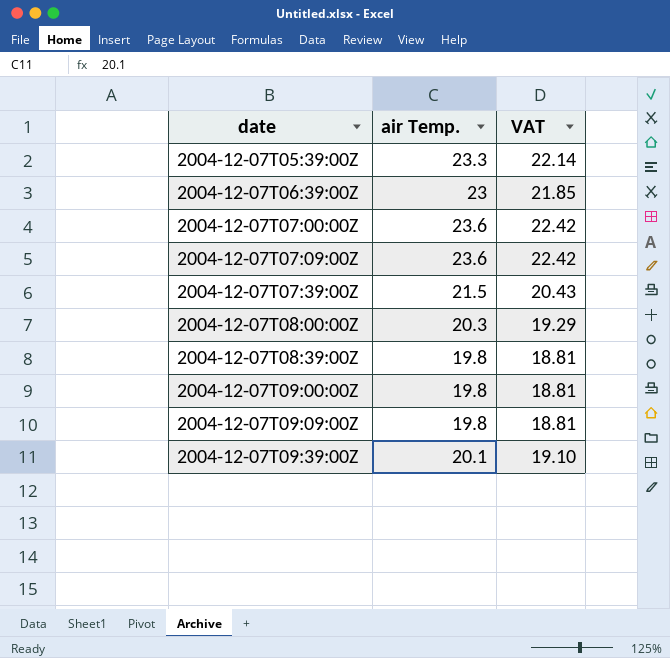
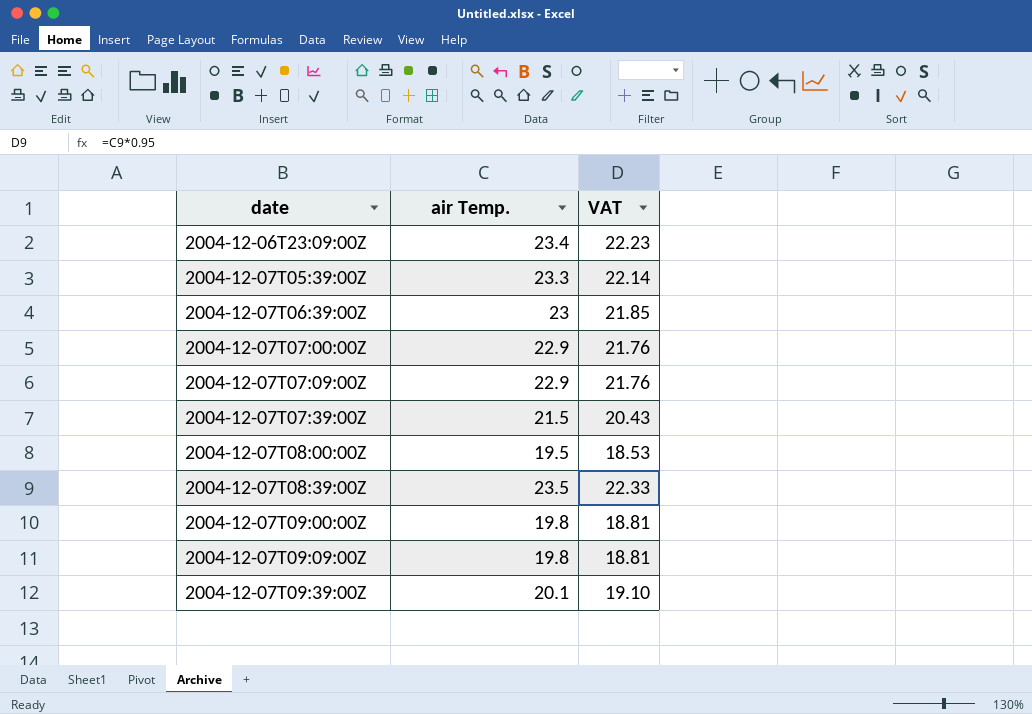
row 2004-12-06T23:09:00Z: none -> 23.4 | 22.23
2004-12-07T07:00:00Z | air Temp.: 23.6 -> 22.9
2004-12-07T07:00:00Z | VAT: 22.42 -> 21.76
2004-12-07T07:09:00Z | air Temp.: 23.6 -> 22.9
2004-12-07T07:09:00Z | VAT: 22.42 -> 21.76
2004-12-07T08:00:00Z | air Temp.: 20.3 -> 19.5
2004-12-07T08:00:00Z | VAT: 19.29 -> 18.53
2004-12-07T08:39:00Z | air Temp.: 19.8 -> 23.5
2004-12-07T08:39:00Z | VAT: 18.81 -> 22.33

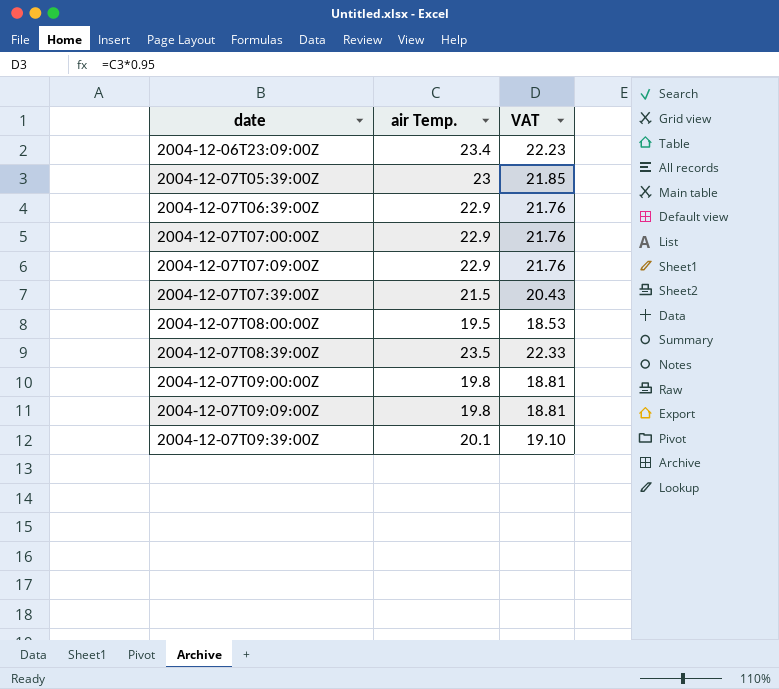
2004-12-07T05:39:00Z | air Temp.: 23.3 -> 23
2004-12-07T05:39:00Z | VAT: 22.14 -> 21.85
2004-12-07T06:39:00Z | air Temp.: 23 -> 22.9
2004-12-07T06:39:00Z | VAT: 21.85 -> 21.76

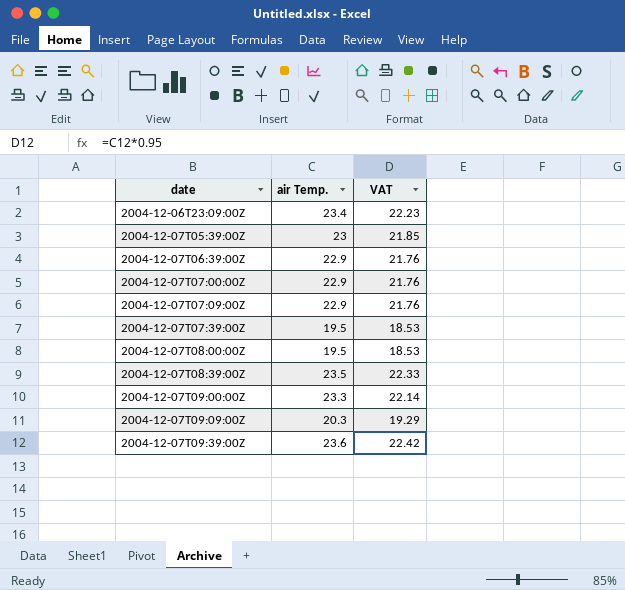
2004-12-07T07:39:00Z | air Temp.: 21.5 -> 19.5
2004-12-07T07:39:00Z | VAT: 20.43 -> 18.53
2004-12-07T09:00:00Z | air Temp.: 19.8 -> 23.3
2004-12-07T09:00:00Z | VAT: 18.81 -> 22.14
2004-12-07T09:09:00Z | air Temp.: 19.8 -> 20.3
2004-12-07T09:09:00Z | VAT: 18.81 -> 19.29
2004-12-07T09:39:00Z | air Temp.: 20.1 -> 23.6
2004-12-07T09:39:00Z | VAT: 19.10 -> 22.42

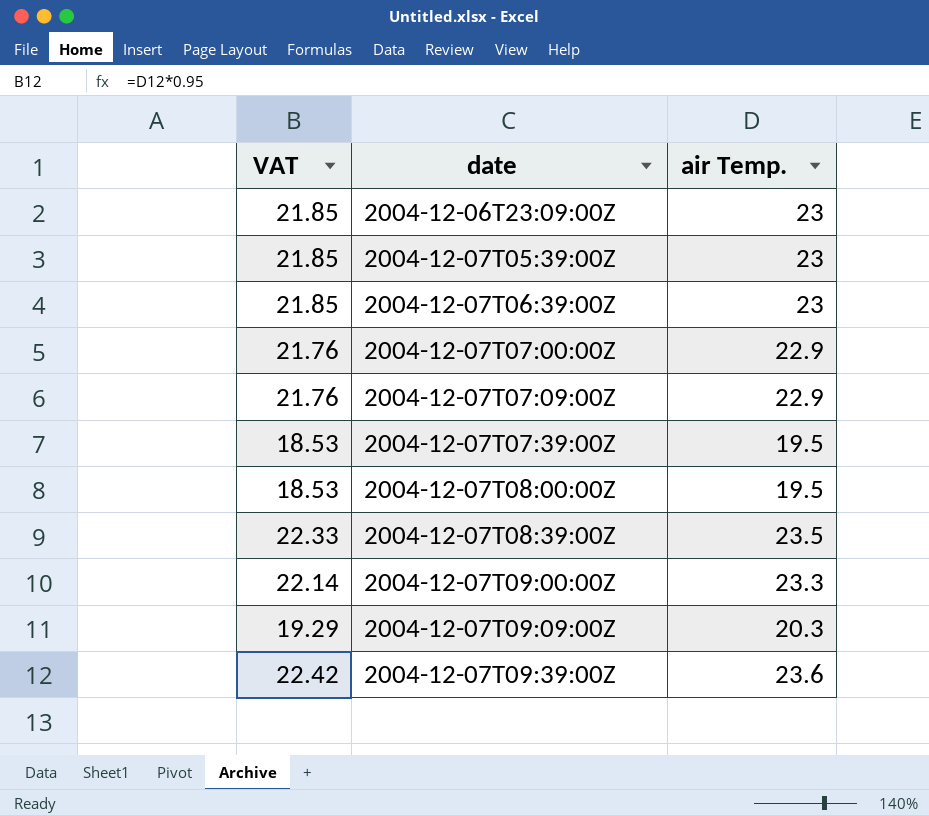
column VAT | position: 3 -> 1
2004-12-06T23:09:00Z | VAT: 22.23 -> 21.85
2004-12-06T23:09:00Z | air Temp.: 23.4 -> 23
2004-12-07T06:39:00Z | VAT: 21.76 -> 21.85
2004-12-07T06:39:00Z | air Temp.: 22.9 -> 23

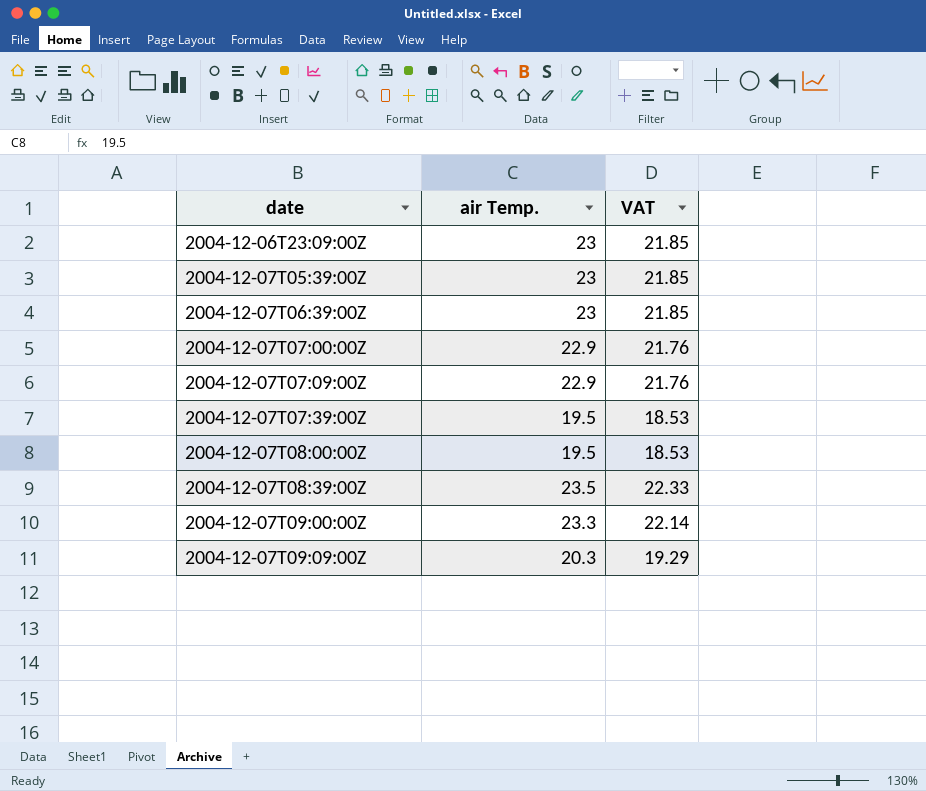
column VAT | position: 1 -> 3
row 2004-12-07T09:39:00Z: 22.42 | 23.6 -> none

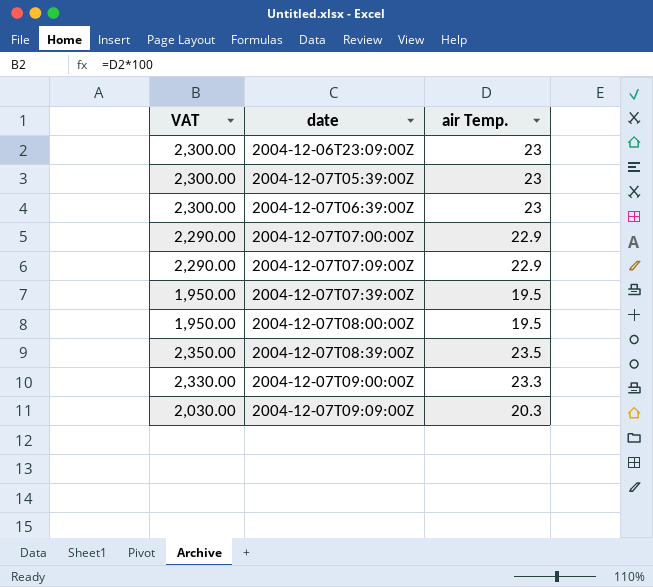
column VAT | formula: [air Temp.] * 0.95 -> [air Temp.] * 100
column VAT | position: 3 -> 1

